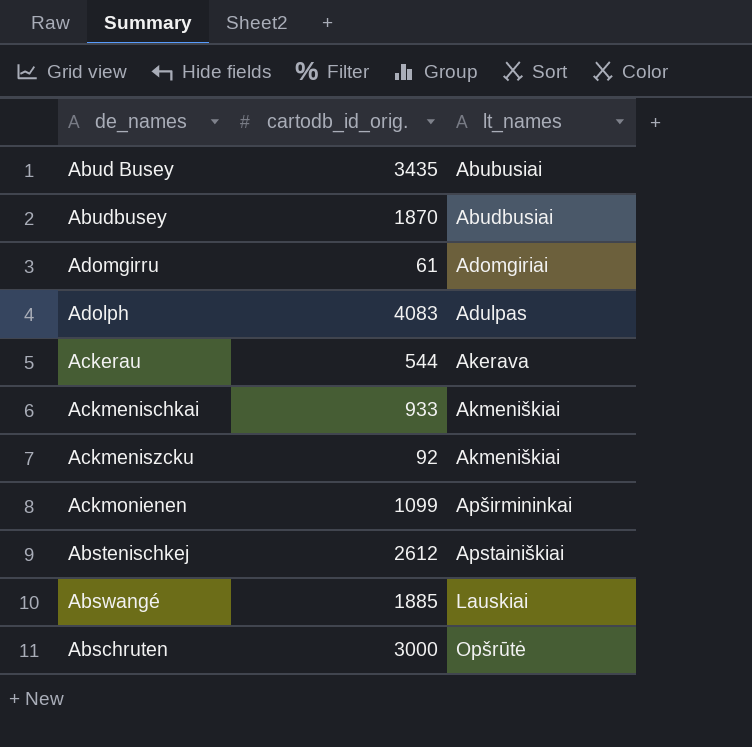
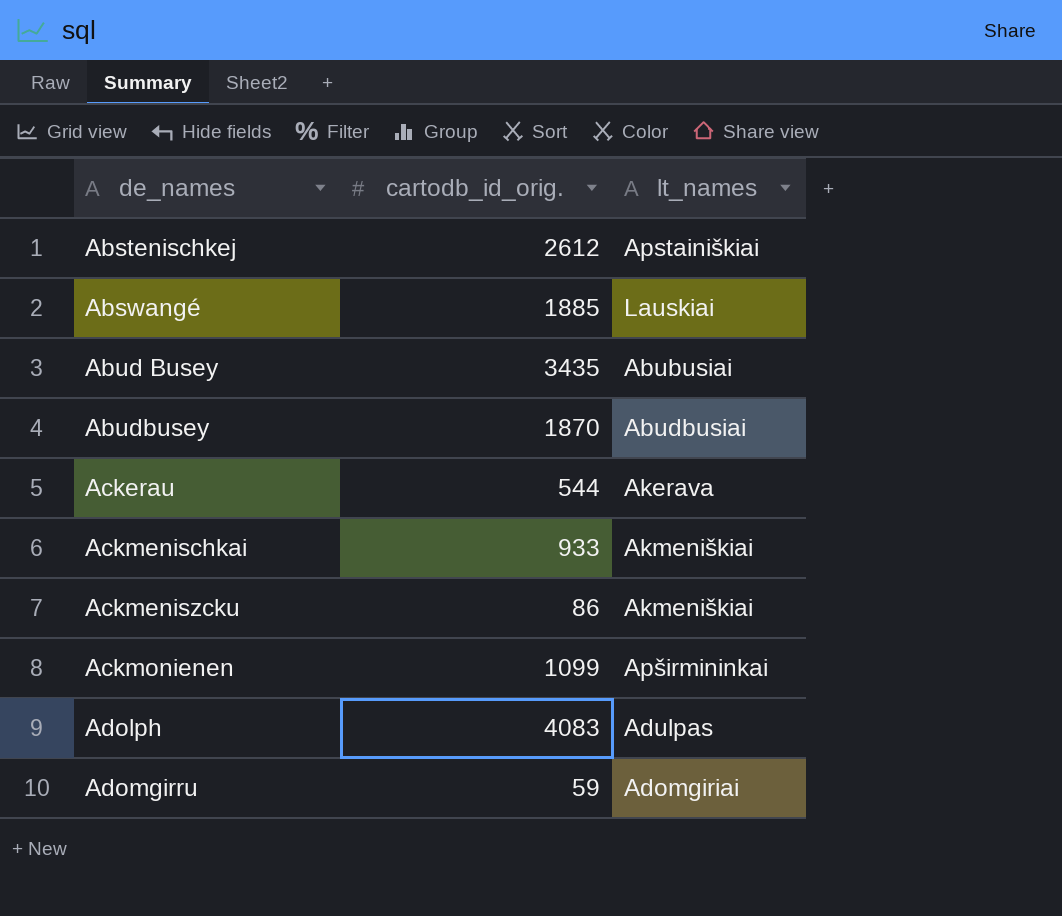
row order: lt_names ascending -> de_names ascending
row Abschruten: 3000 | Opšrūtė -> none
Ackmeniszcku | cartodb_id_orig.: 92 -> 86
Adomgirru | cartodb_id_orig.: 61 -> 59

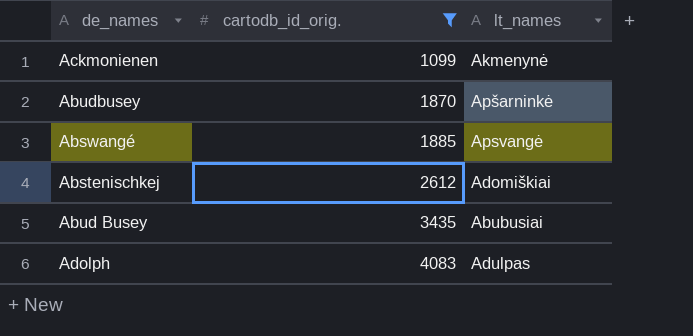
filter: none -> cartodb_id_orig. >= 1099
row order: de_names ascending -> cartodb_id_orig. ascending
Ackmonienen | lt_names: Apširmininkai -> Akmenynė
Abudbusey | lt_names: Abudbusiai -> Apšarninkė
Abswangé | lt_names: Lauskiai -> Apsvangė
Abstenischkej | lt_names: Apstainiškiai -> Adomiškiai

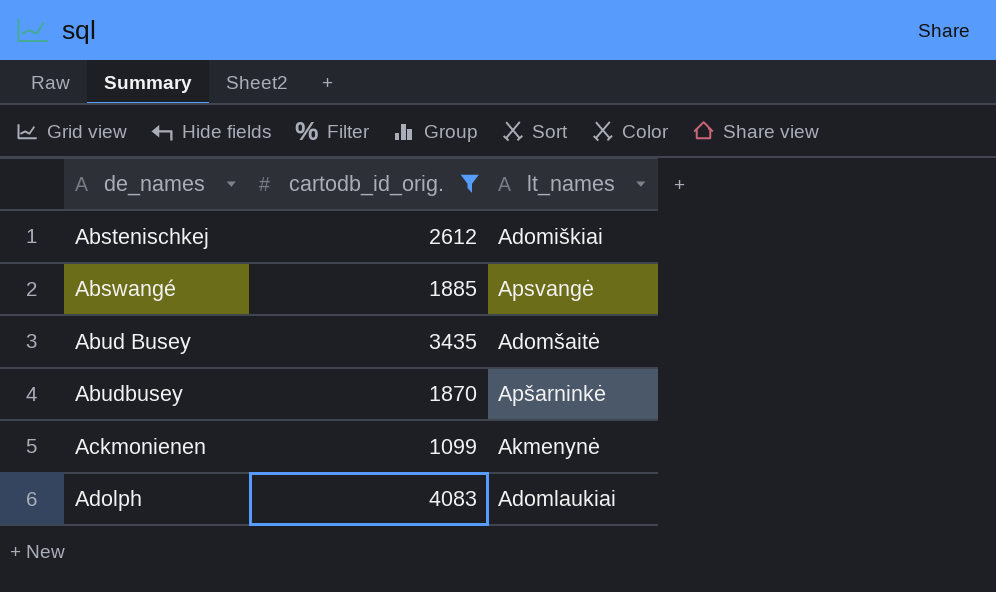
row order: cartodb_id_orig. ascending -> de_names ascending
Abud Busey | lt_names: Abubusiai -> Adomšaitė
Adolph | lt_names: Adulpas -> Adomlaukiai

